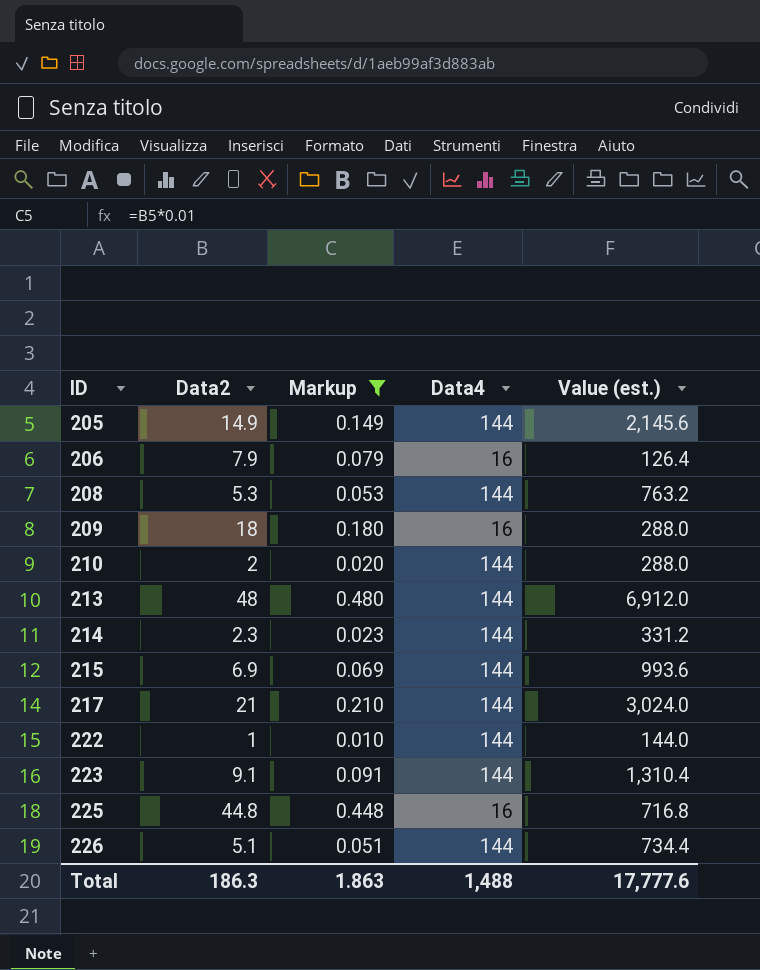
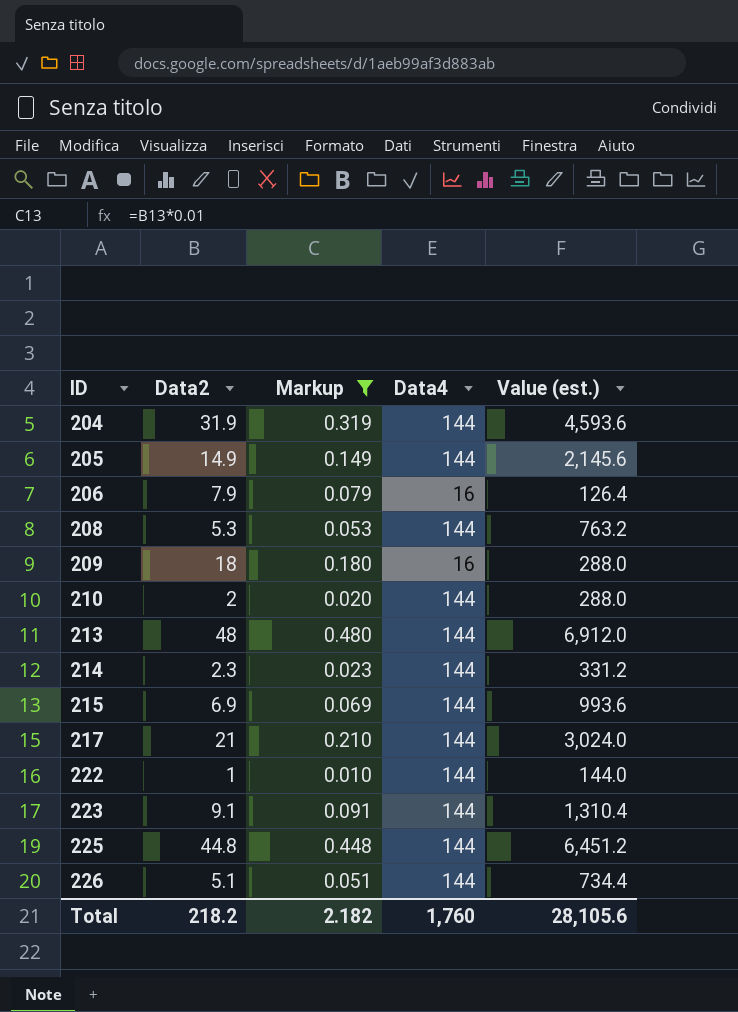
row 204: none -> 31.9 | 0.319 | 144 | 4,593.6
225 | Data4: 16 -> 144
225 | Value (est.): 716.8 -> 6,451.2
Total | Data2: 186.3 -> 218.2
Total | Markup: 1.863 -> 2.182
Total | Data4: 1,488 -> 1,760
Total | Value (est.): 17,777.6 -> 28,105.6

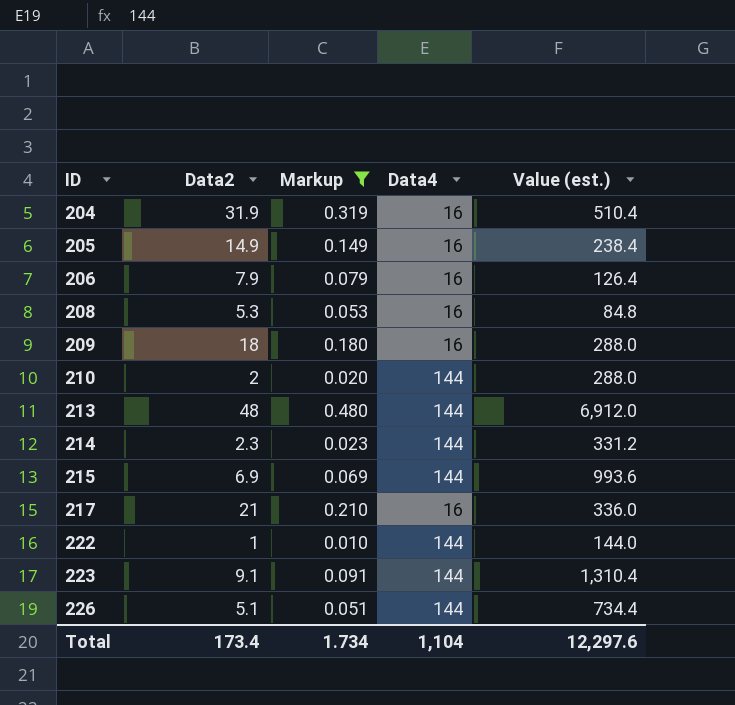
row 225: 44.8 | 0.448 | 144 | 6,451.2 -> none
204 | Data4: 144 -> 16
204 | Value (est.): 4,593.6 -> 510.4
205 | Data4: 144 -> 16
205 | Value (est.): 2,145.6 -> 238.4
208 | Data4: 144 -> 16
208 | Value (est.): 763.2 -> 84.8
217 | Data4: 144 -> 16
217 | Value (est.): 3,024.0 -> 336.0
Total | Data2: 218.2 -> 173.4
Total | Markup: 2.182 -> 1.734
Total | Data4: 1,760 -> 1,104
Total | Value (est.): 28,105.6 -> 12,297.6

